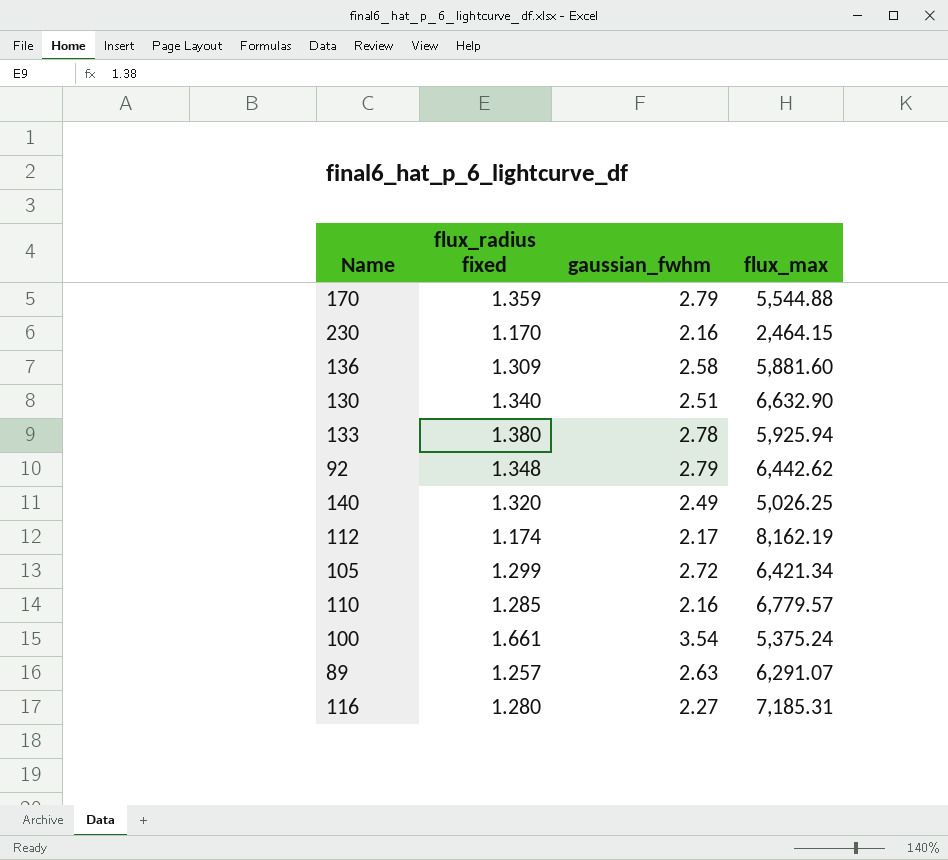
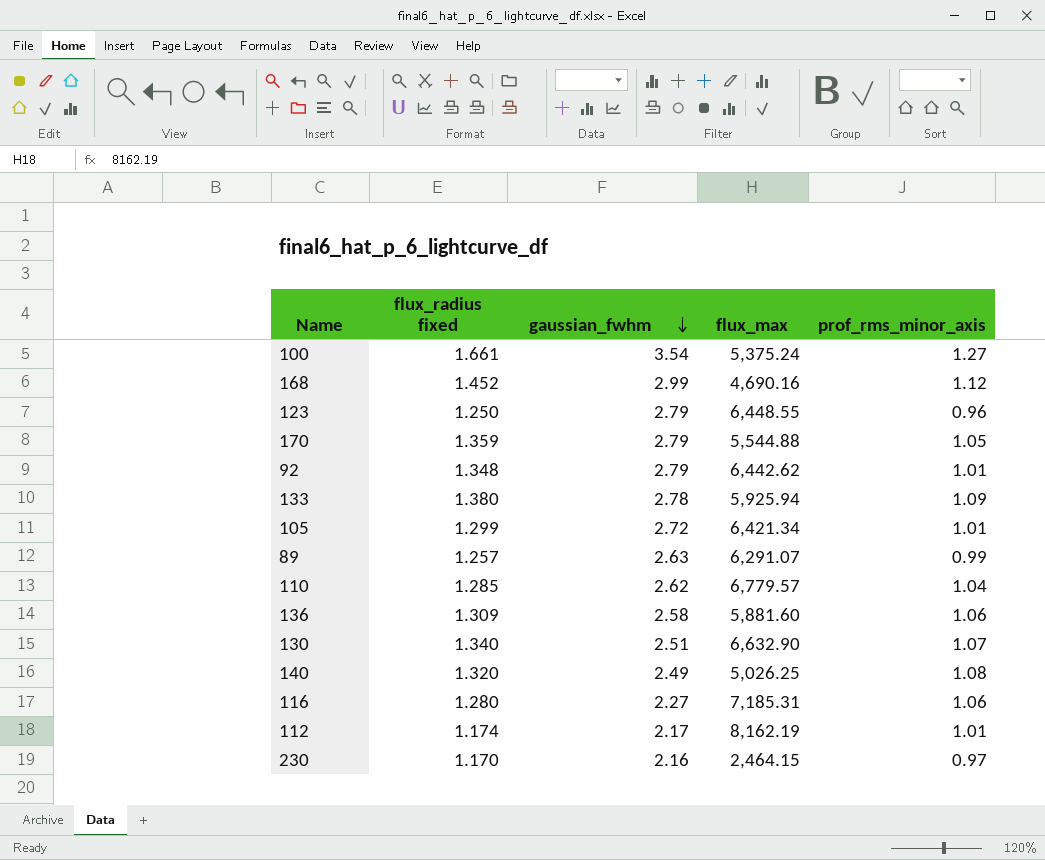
row order: none -> gaussian_fwhm descending
column prof_rms_minor_axis | position: none -> 5
row 168: none -> 1.452 | 2.99 | 4,690.16 | 1.12
row 123: none -> 1.250 | 2.79 | 6,448.55 | 0.96
110 | gaussian_fwhm: 2.16 -> 2.62

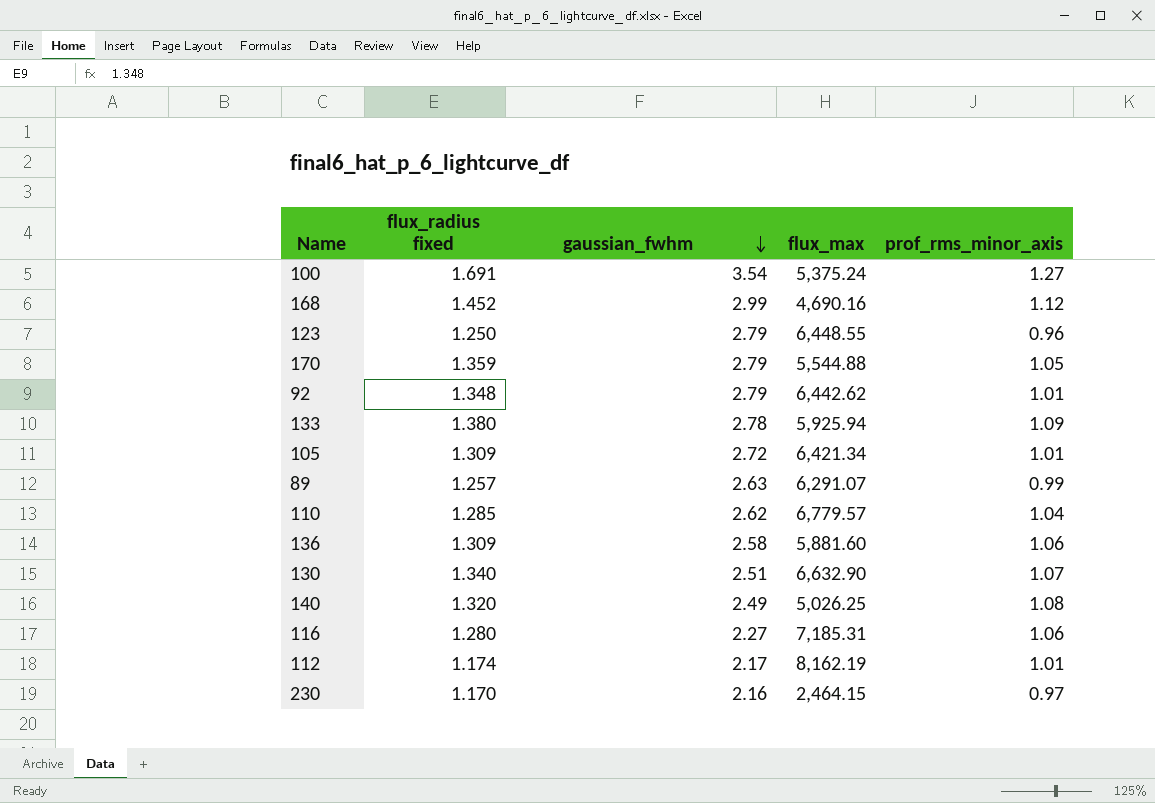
100 | flux_radius fixed: 1.661 -> 1.691
105 | flux_radius fixed: 1.299 -> 1.309

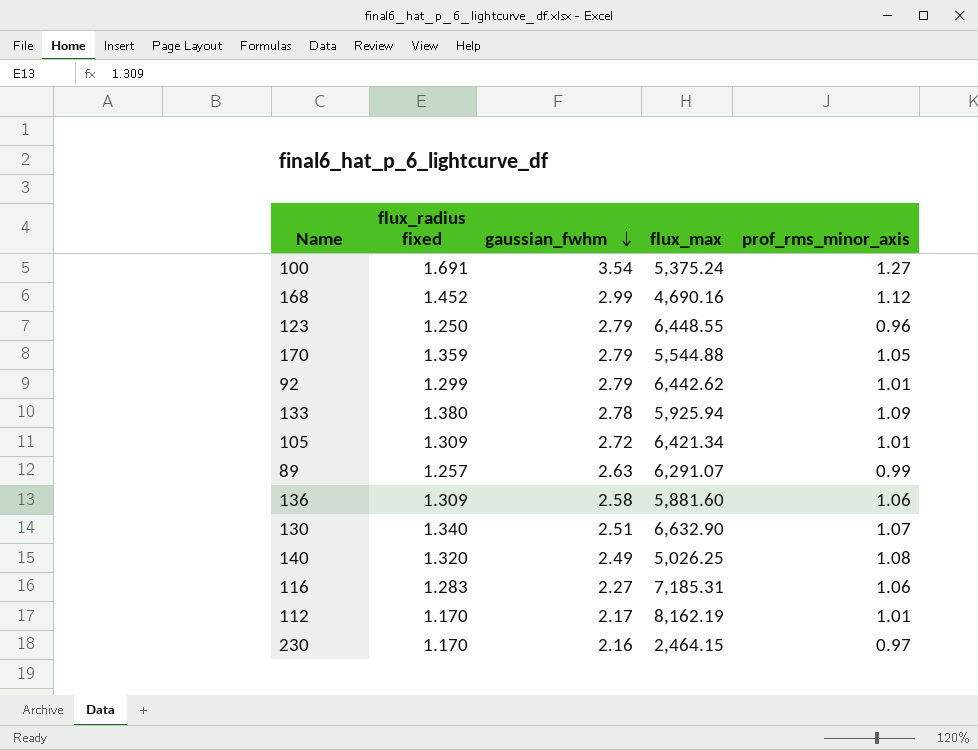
row 110: 1.285 | 2.62 | 6,779.57 | 1.04 -> none
92 | flux_radius fixed: 1.348 -> 1.299
116 | flux_radius fixed: 1.280 -> 1.283
112 | flux_radius fixed: 1.174 -> 1.170

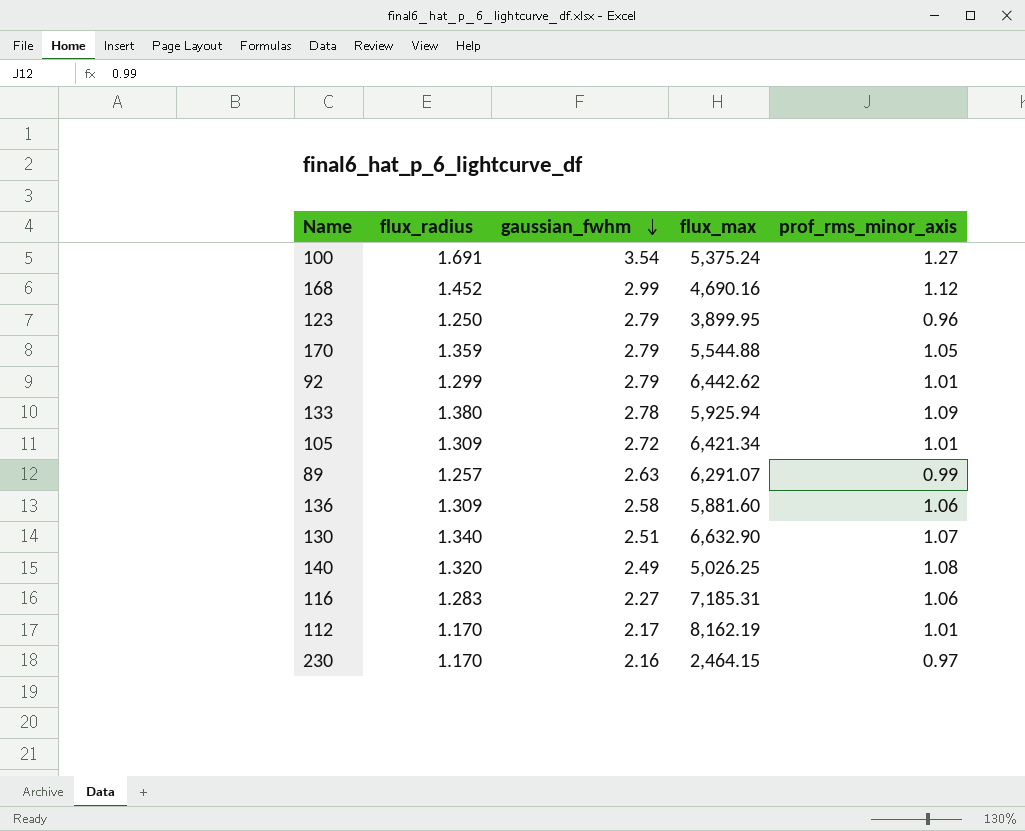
column name: flux_radius fixed -> flux_radius
123 | flux_max: 6,448.55 -> 3,899.95

